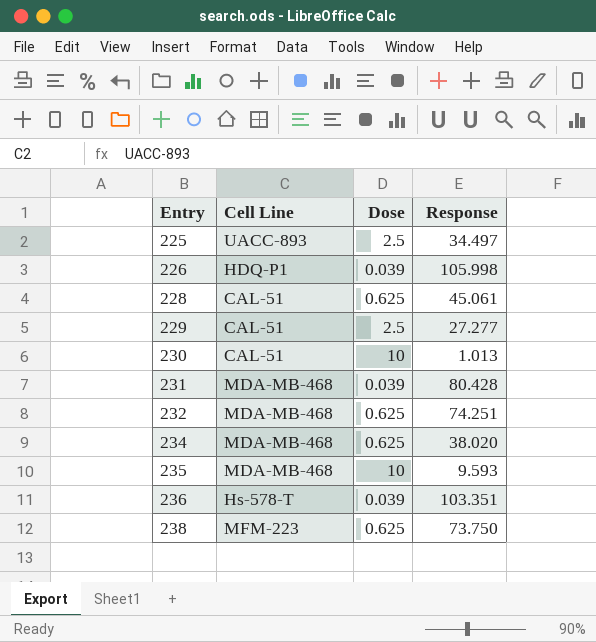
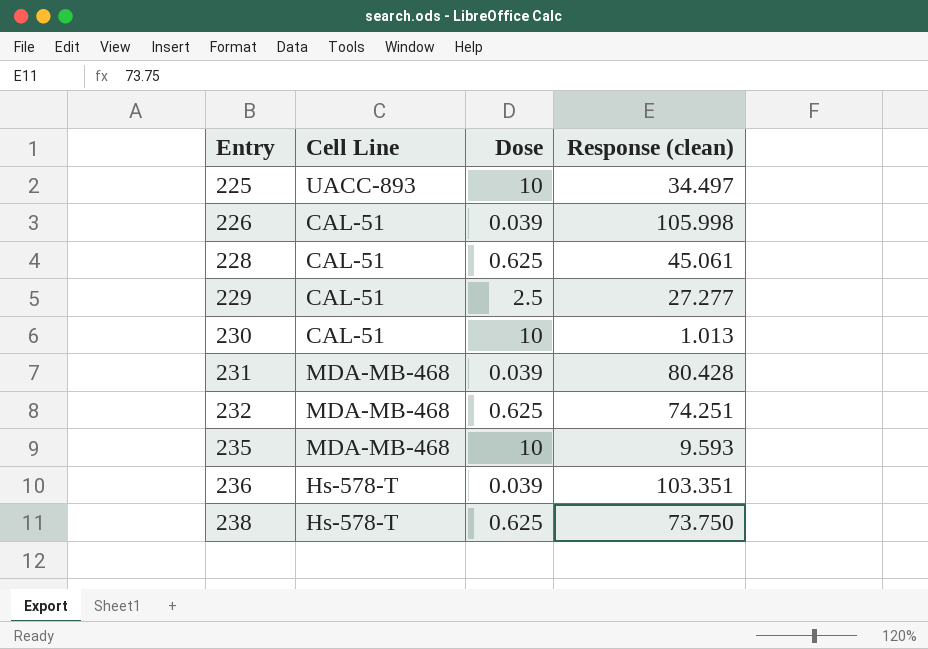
column name: Response -> Response (clean)
row 234: MDA-MB-468 | 0.625 | 38.020 -> none
225 | Dose: 2.5 -> 10
226 | Cell Line: HDQ-P1 -> CAL-51
238 | Cell Line: MFM-223 -> Hs-578-T

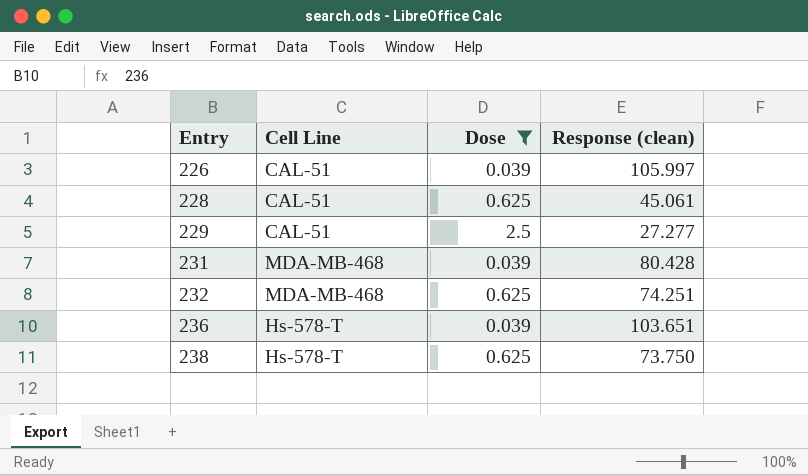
filter: none -> Dose != 10
226 | Response (clean): 105.998 -> 105.997
236 | Response (clean): 103.351 -> 103.651

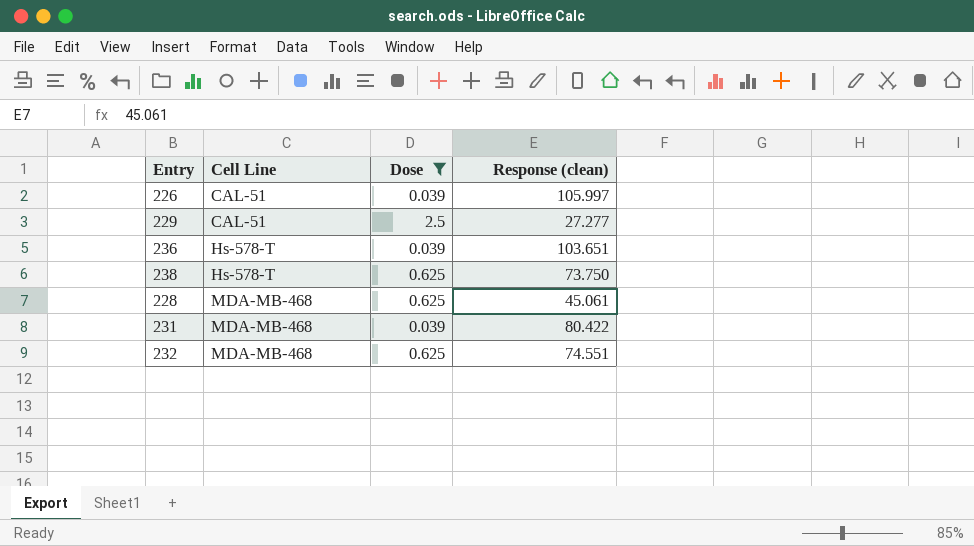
row order: Entry ascending -> Cell Line ascending
228 | Cell Line: CAL-51 -> MDA-MB-468
231 | Response (clean): 80.428 -> 80.422
232 | Response (clean): 74.251 -> 74.551

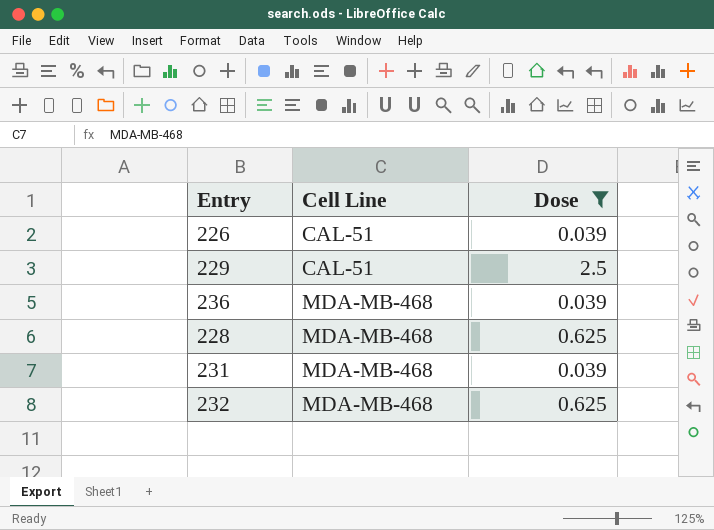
column Response (clean) | position: 4 -> none
row 238: Hs-578-T | 0.625 | 73.750 -> none
236 | Cell Line: Hs-578-T -> MDA-MB-468

